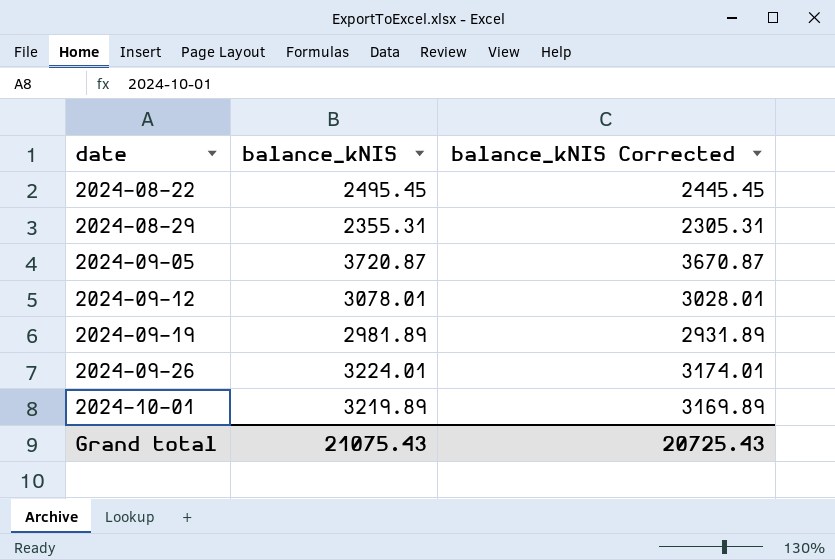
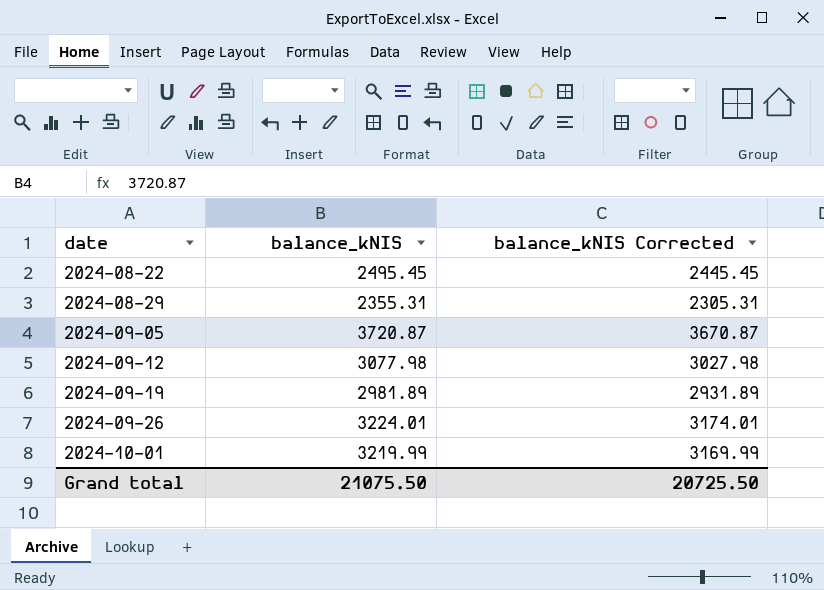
2024-09-12 | balance_kNIS: 3078.01 -> 3077.98
2024-09-12 | balance_kNIS Corrected: 3028.01 -> 3027.98
2024-10-01 | balance_kNIS: 3219.89 -> 3219.99
2024-10-01 | balance_kNIS Corrected: 3169.89 -> 3169.99
Grand total | balance_kNIS: 21075.43 -> 21075.50
Grand total | balance_kNIS Corrected: 20725.43 -> 20725.50

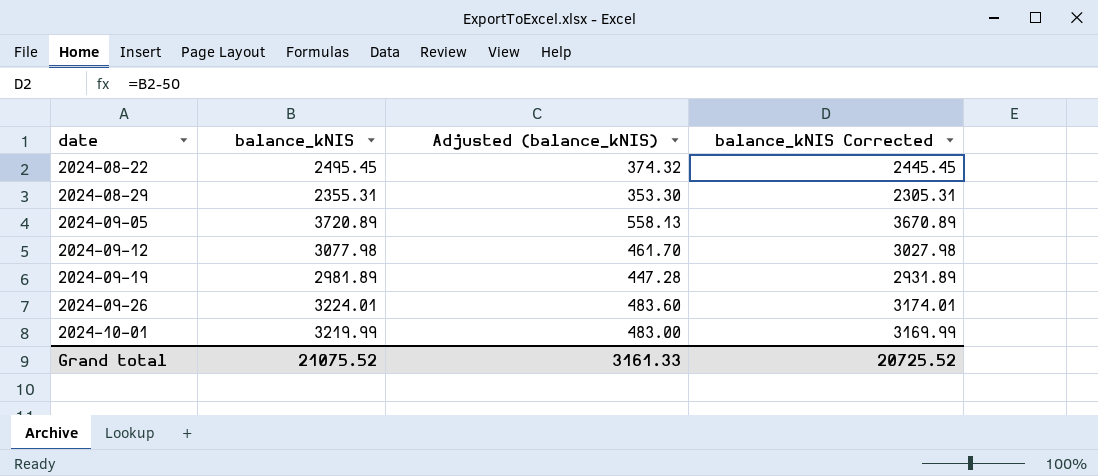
column Adjusted (balance_kNIS) | formula: none -> [balance_kNIS] * 0.15
2024-09-05 | balance_kNIS: 3720.87 -> 3720.89
2024-09-05 | balance_kNIS Corrected: 3670.87 -> 3670.89
Grand total | balance_kNIS: 21075.50 -> 21075.52
Grand total | balance_kNIS Corrected: 20725.50 -> 20725.52

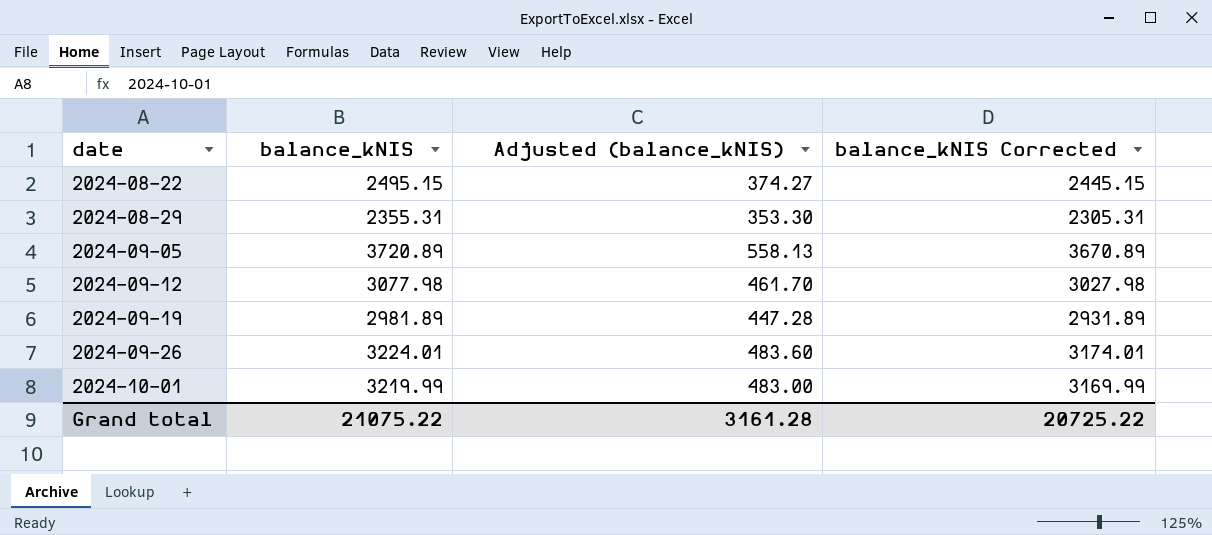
2024-08-22 | balance_kNIS: 2495.45 -> 2495.15
2024-08-22 | Adjusted (balance_kNIS): 374.32 -> 374.27
2024-08-22 | balance_kNIS Corrected: 2445.45 -> 2445.15
Grand total | balance_kNIS: 21075.52 -> 21075.22
Grand total | Adjusted (balance_kNIS): 3161.33 -> 3161.28
Grand total | balance_kNIS Corrected: 20725.52 -> 20725.22

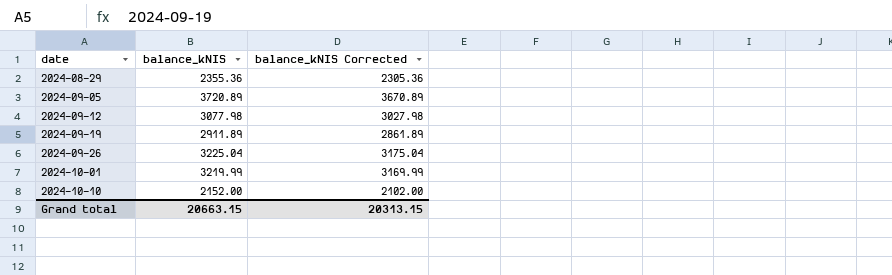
column Adjusted (balance_kNIS) | formula: [balance_kNIS] * 0.15 -> none
row 2024-08-22: 2495.15 | 374.27 | 2445.15 -> none
2024-08-29 | balance_kNIS: 2355.31 -> 2355.36
2024-08-29 | balance_kNIS Corrected: 2305.31 -> 2305.36
2024-09-19 | balance_kNIS: 2981.89 -> 2911.89
2024-09-19 | balance_kNIS Corrected: 2931.89 -> 2861.89
2024-09-26 | balance_kNIS: 3224.01 -> 3225.04
2024-09-26 | balance_kNIS Corrected: 3174.01 -> 3175.04
row 2024-10-10: none -> 2152.00 | 2102.00
Grand total | balance_kNIS: 21075.22 -> 20663.15
Grand total | balance_kNIS Corrected: 20725.22 -> 20313.15

